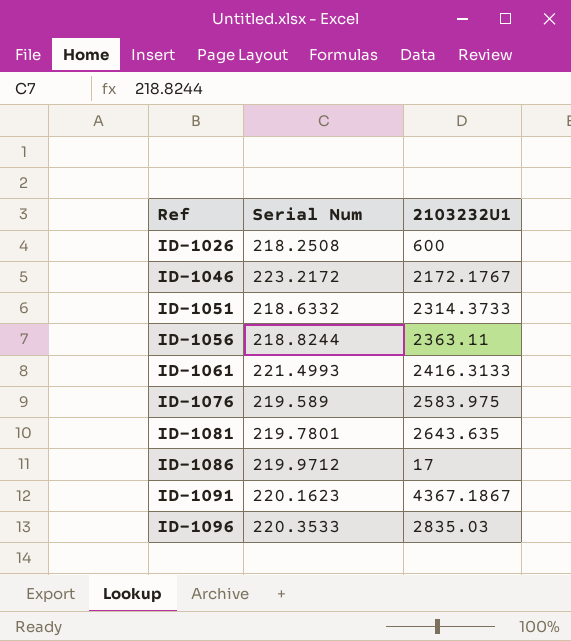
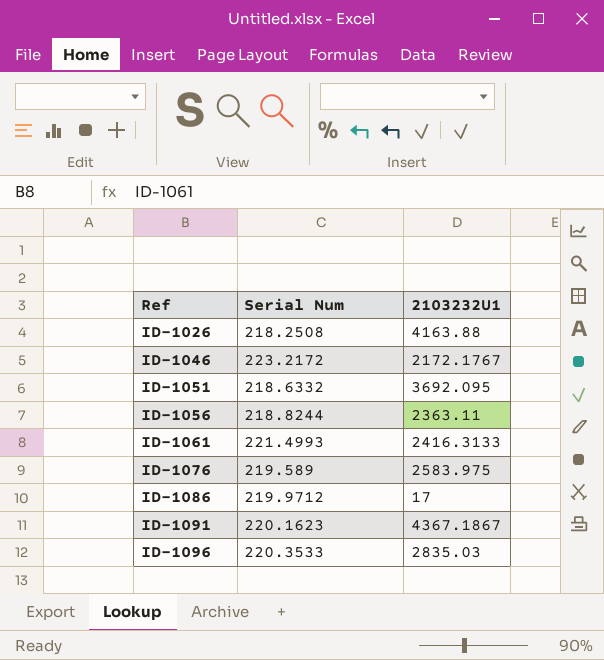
row ID-1081: 219.7801 | 2643.635 -> none
ID-1026 | 2103232U1: 600 -> 4163.88
ID-1051 | 2103232U1: 2314.3733 -> 3692.095

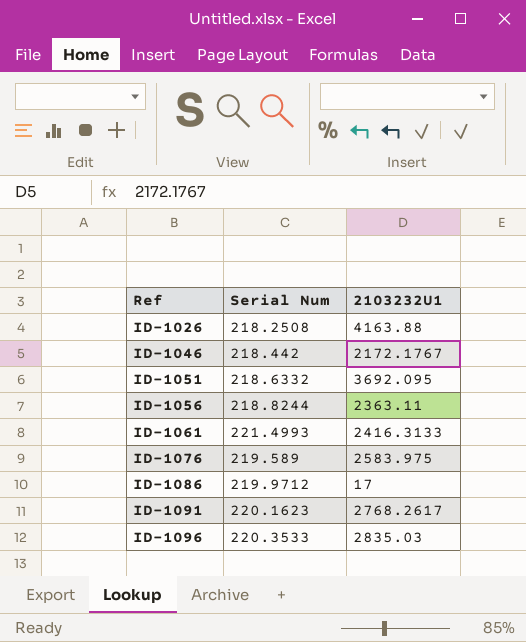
ID-1046 | Serial Num: 223.2172 -> 218.442
ID-1091 | 2103232U1: 4367.1867 -> 2768.2617

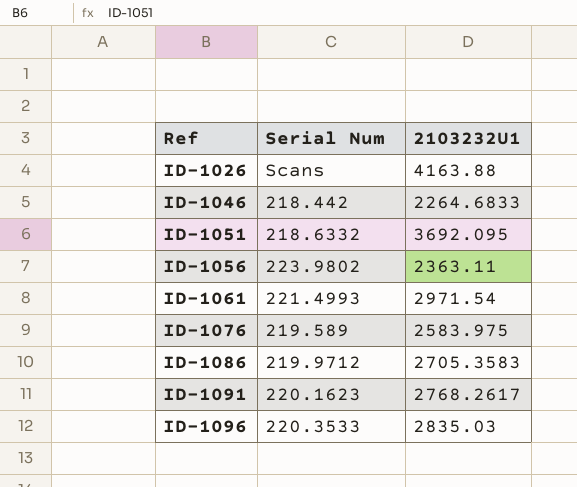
ID-1026 | Serial Num: 218.2508 -> Scans
ID-1046 | 2103232U1: 2172.1767 -> 2264.6833
ID-1056 | Serial Num: 218.8244 -> 223.9802
ID-1061 | 2103232U1: 2416.3133 -> 2971.54
ID-1086 | 2103232U1: 17 -> 2705.3583

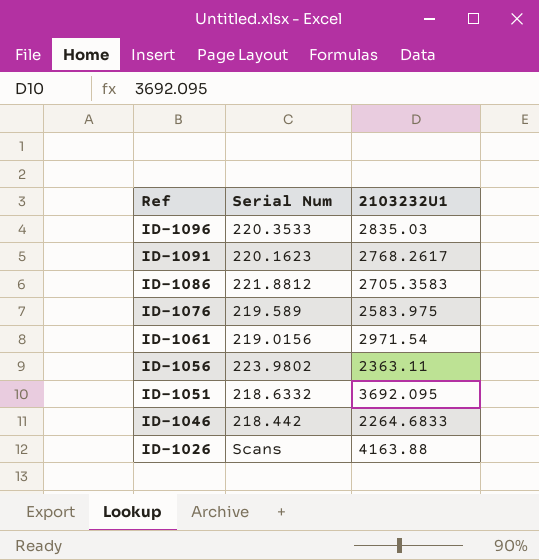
row order: Ref ascending -> Ref descending
ID-1086 | Serial Num: 219.9712 -> 221.8812
ID-1061 | Serial Num: 221.4993 -> 219.0156

